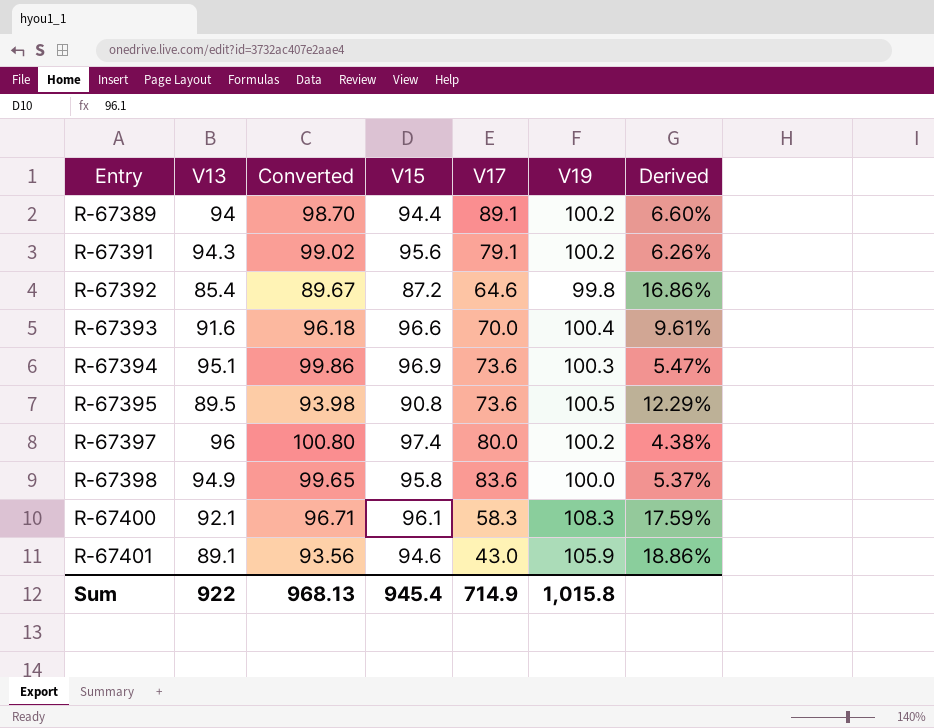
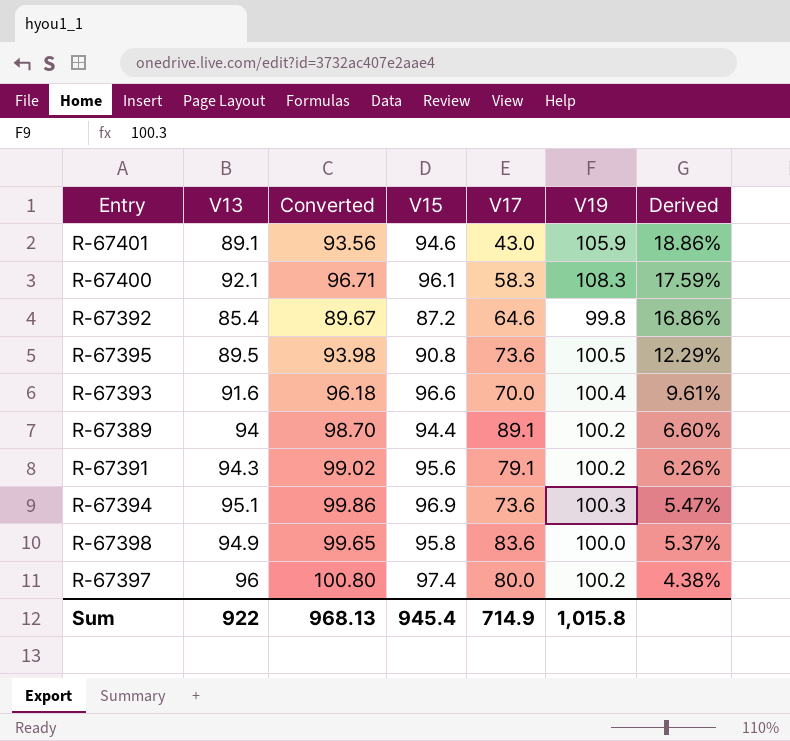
row order: Entry ascending -> Derived descending

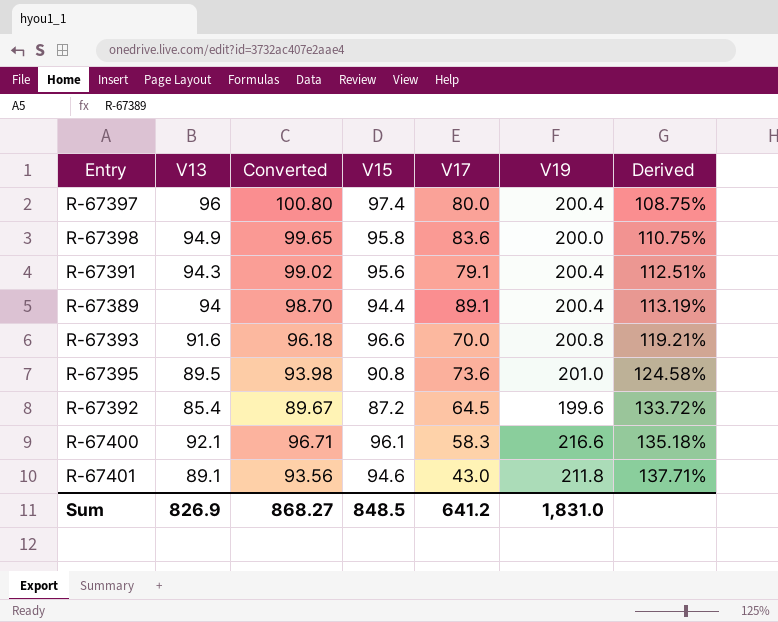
row order: Derived descending -> Derived ascending
row R-67394: 95.1 | 99.86 | 96.9 | 73.6 | 100.3 | 5.47% -> none
R-67397 | V19: 100.2 -> 200.4
R-67397 | Derived: 4.38% -> 108.75%
R-67398 | V19: 100.0 -> 200.0
R-67398 | Derived: 5.37% -> 110.75%
R-67391 | V19: 100.2 -> 200.4
R-67391 | Derived: 6.26% -> 112.51%
R-67389 | V19: 100.2 -> 200.4
R-67389 | Derived: 6.60% -> 113.19%
R-67393 | V19: 100.4 -> 200.8
R-67393 | Derived: 9.61% -> 119.21%
R-67395 | V19: 100.5 -> 201.0
R-67395 | Derived: 12.29% -> 124.58%
R-67392 | V17: 64.6 -> 64.5
R-67392 | V19: 99.8 -> 199.6
R-67392 | Derived: 16.86% -> 133.72%
R-67400 | V19: 108.3 -> 216.6
R-67400 | Derived: 17.59% -> 135.18%
R-67401 | V19: 105.9 -> 211.8
R-67401 | Derived: 18.86% -> 137.71%
Sum | V13: 922 -> 826.9
Sum | Converted: 968.13 -> 868.27
Sum | V15: 945.4 -> 848.5
Sum | V17: 714.9 -> 641.2
Sum | V19: 1,015.8 -> 1,831.0

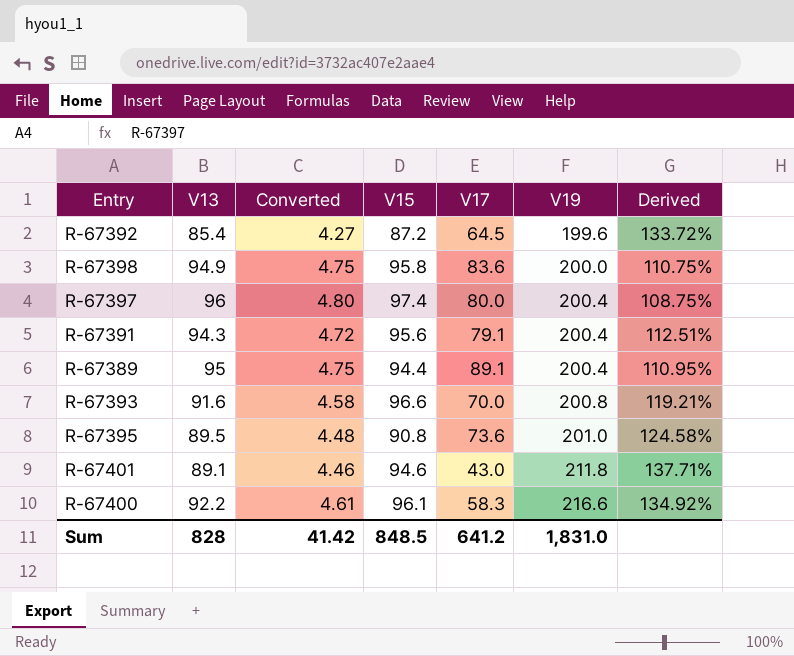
row order: Derived ascending -> V19 ascending
column Converted | formula: [V13] * 1.05 -> [V13] * 0.05
R-67389 | V13: 94 -> 95
R-67389 | Derived: 113.19% -> 110.95%
R-67400 | V13: 92.1 -> 92.2
R-67400 | Derived: 135.18% -> 134.92%
Sum | V13: 826.9 -> 828
Sum | Converted: 868.27 -> 41.42

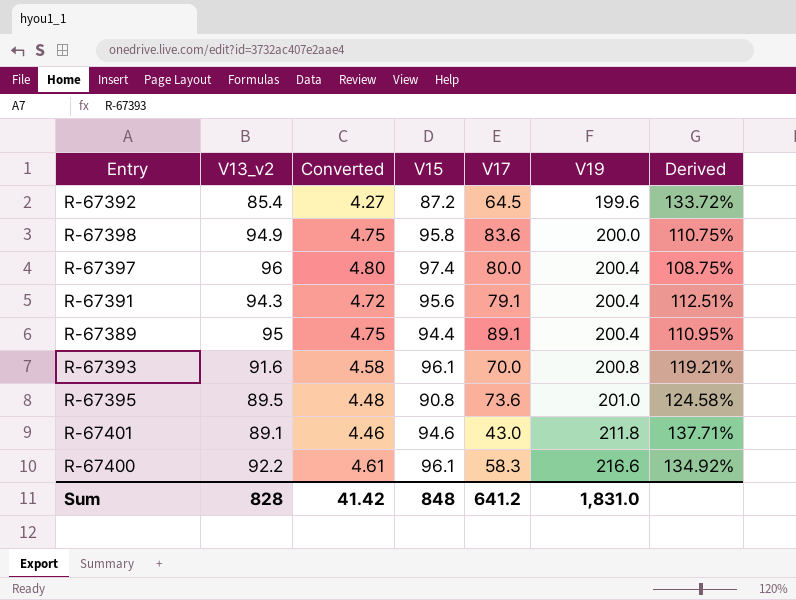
column name: V13 -> V13_v2
R-67393 | V15: 96.6 -> 96.1
Sum | V15: 848.5 -> 848

